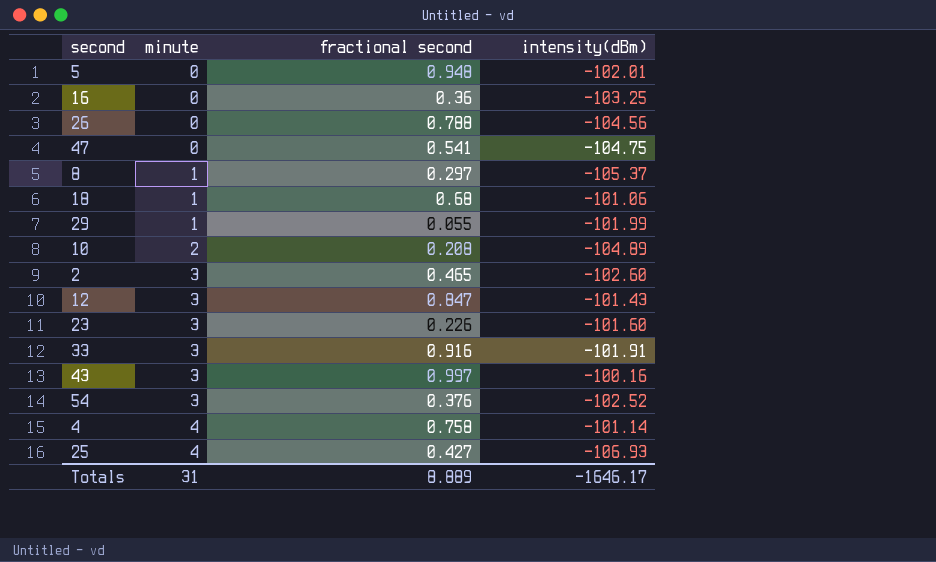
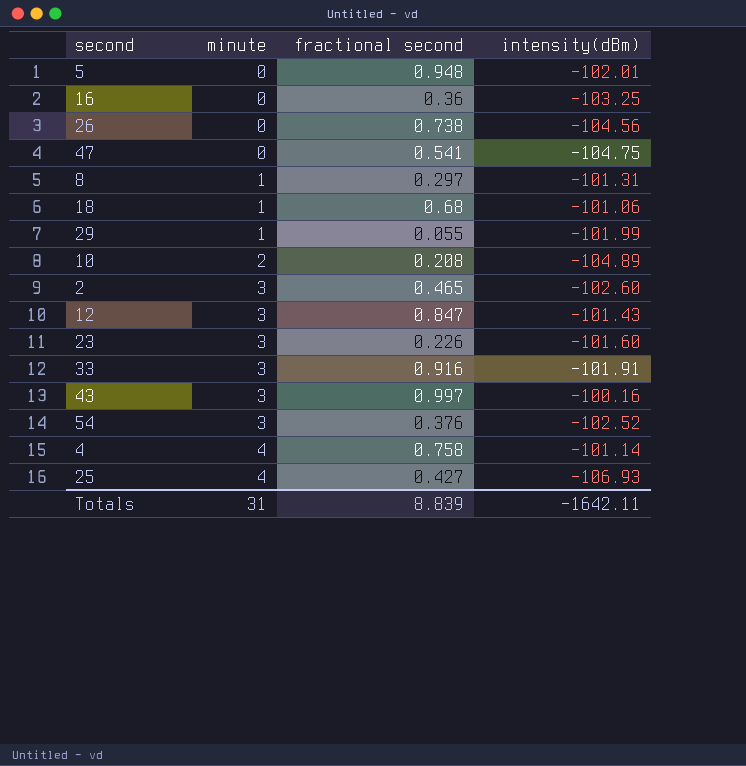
26 | fractional second: 0.788 -> 0.738
8 | intensity(dBm): -105.37 -> -101.31
Totals | fractional second: 8.889 -> 8.839
Totals | intensity(dBm): -1646.17 -> -1642.11

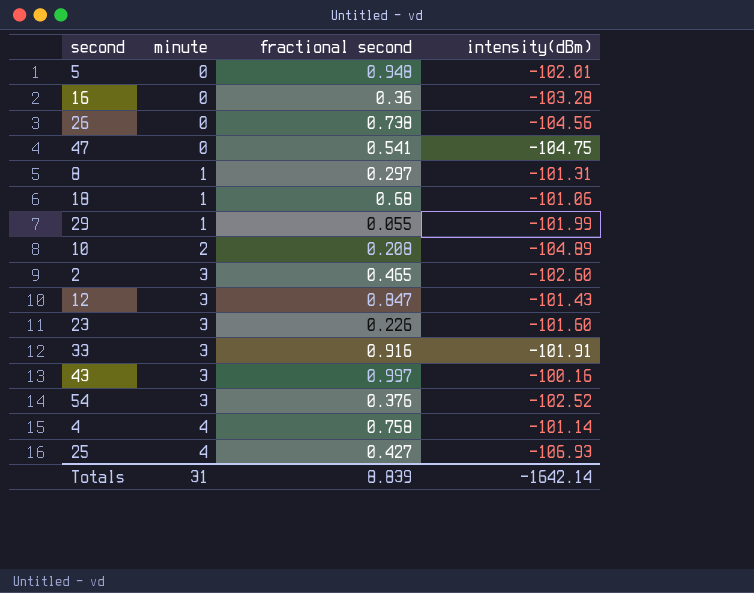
16 | intensity(dBm): -103.25 -> -103.28
Totals | intensity(dBm): -1642.11 -> -1642.14

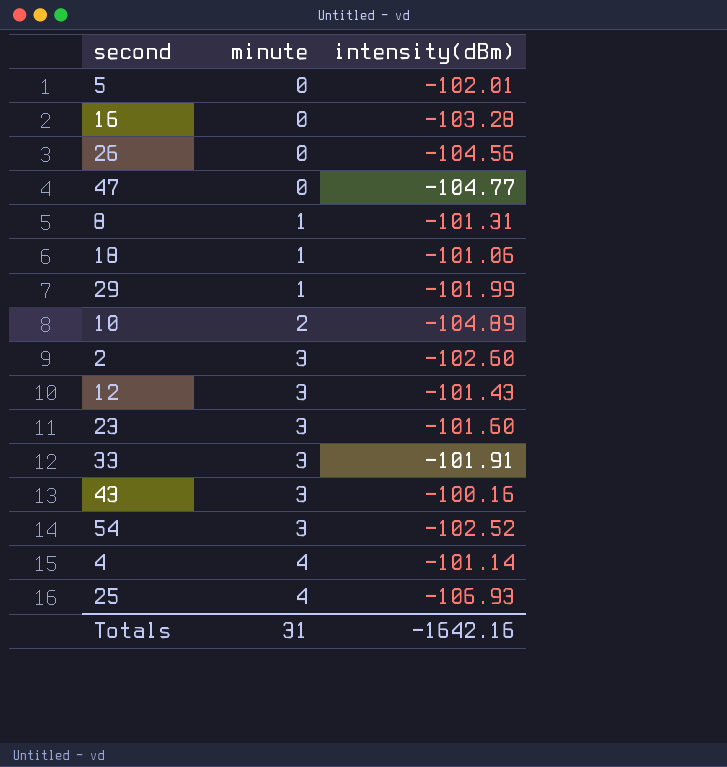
column fractional second | position: 3 -> none
47 | intensity(dBm): -104.75 -> -104.77
Totals | intensity(dBm): -1642.14 -> -1642.16

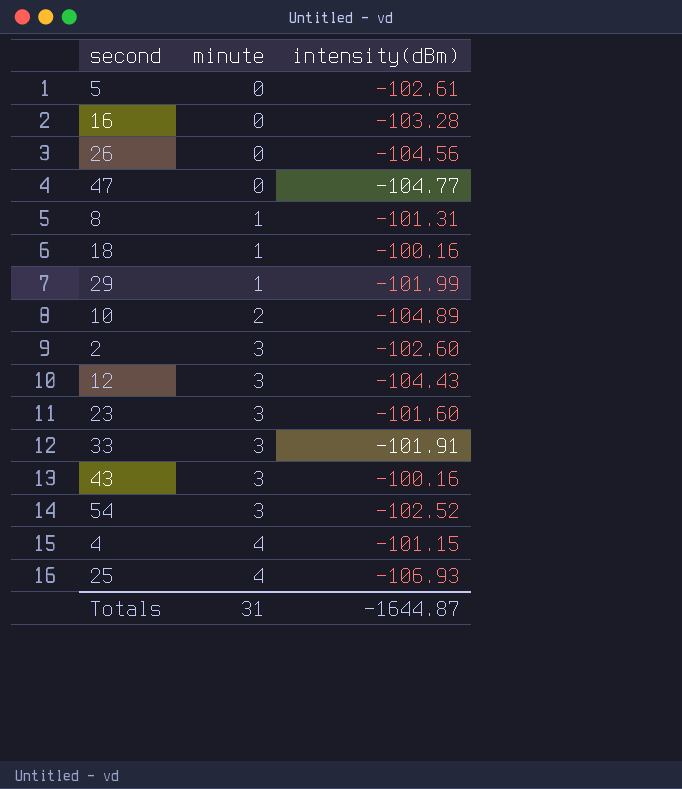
5 | intensity(dBm): -102.01 -> -102.61
18 | intensity(dBm): -101.06 -> -100.16
12 | intensity(dBm): -101.43 -> -104.43
4 | intensity(dBm): -101.14 -> -101.15
Totals | intensity(dBm): -1642.16 -> -1644.87

